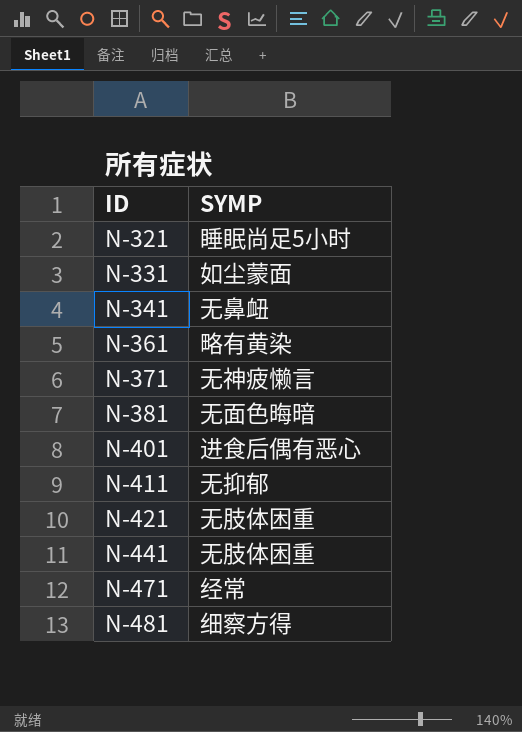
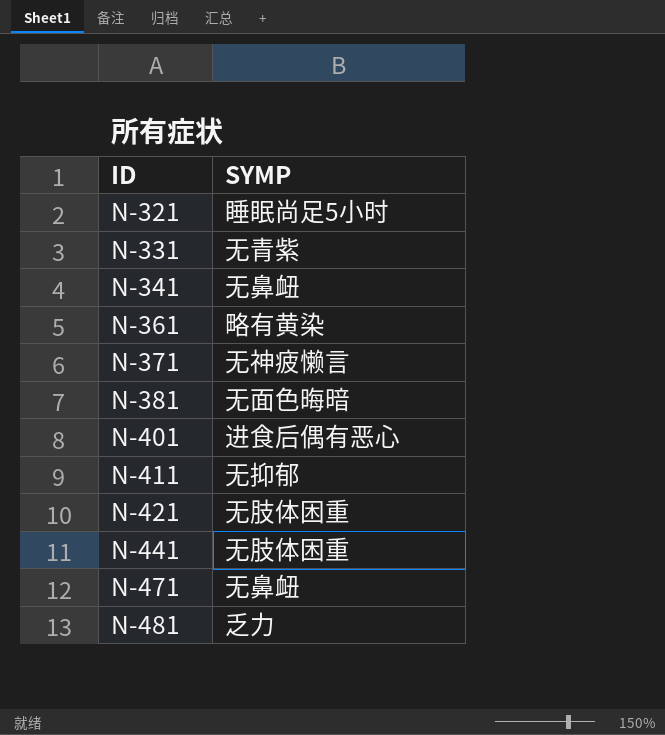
N-331 | SYMP: 如尘蒙面 -> 无青紫
N-471 | SYMP: 经常 -> 无鼻衄
N-481 | SYMP: 细察方得 -> 乏力

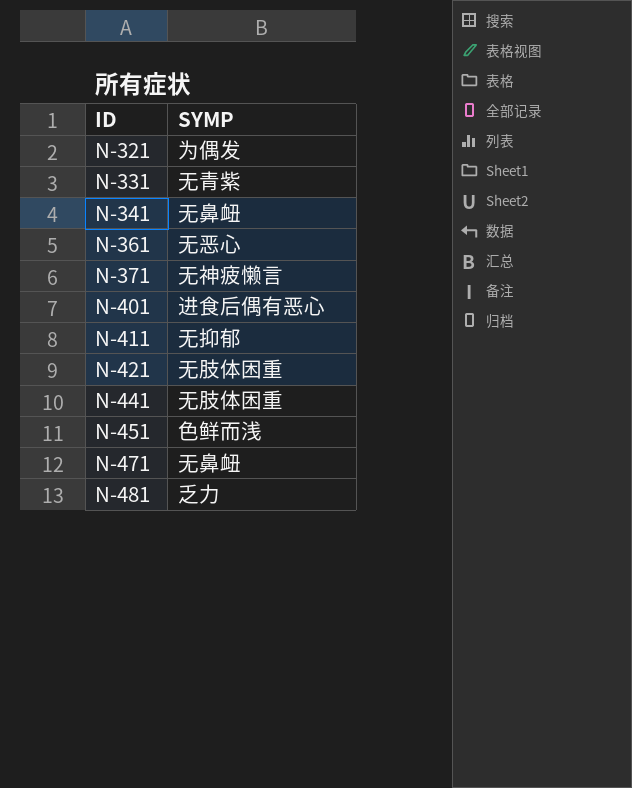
row N-381: 无面色晦暗 -> none
N-321 | SYMP: 睡眠尚足5小时 -> 为偶发
N-361 | SYMP: 略有黄染 -> 无恶心
row N-451: none -> 色鲜而浅

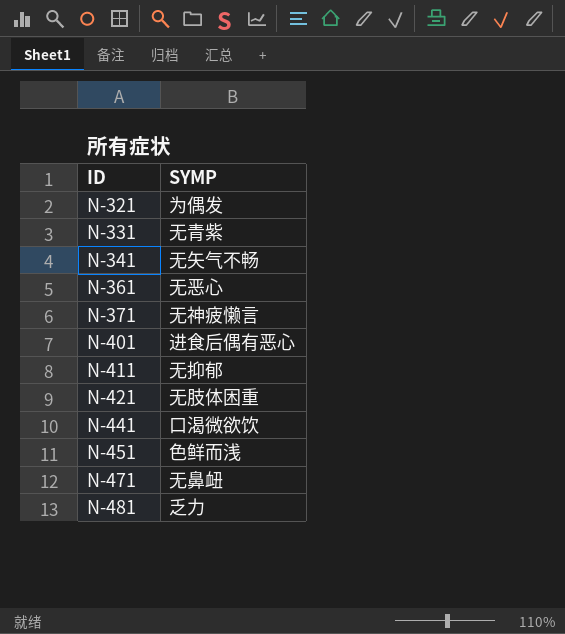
N-341 | SYMP: 无鼻衄 -> 无矢气不畅
N-441 | SYMP: 无肢体困重 -> 口渴微欲饮

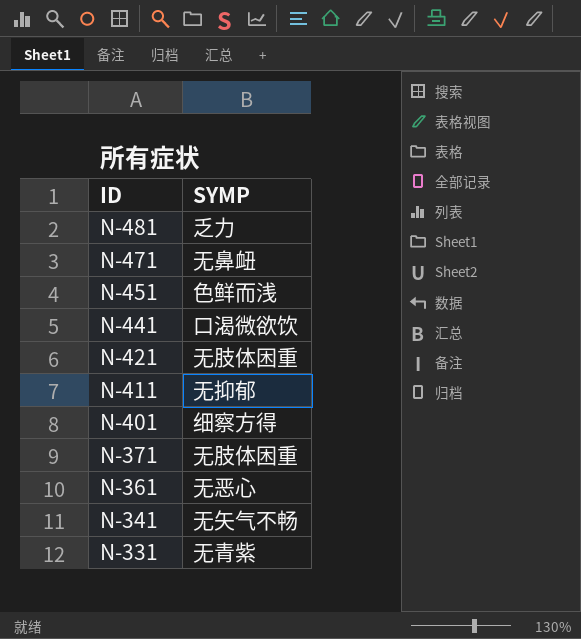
row order: ID ascending -> ID descending
row N-321: 为偶发 -> none
N-401 | SYMP: 进食后偶有恶心 -> 细察方得
N-371 | SYMP: 无神疲懒言 -> 无肢体困重

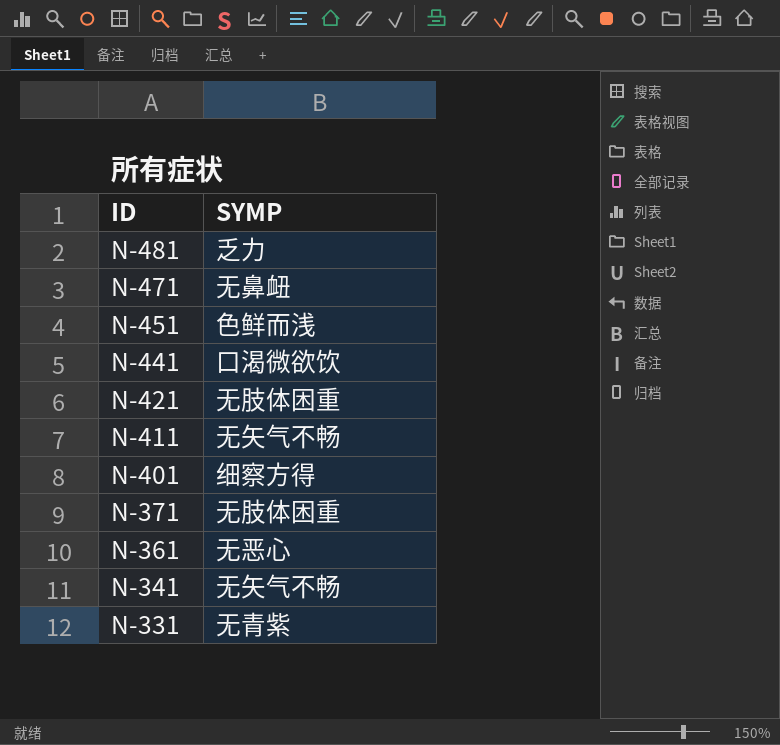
N-411 | SYMP: 无抑郁 -> 无矢气不畅

